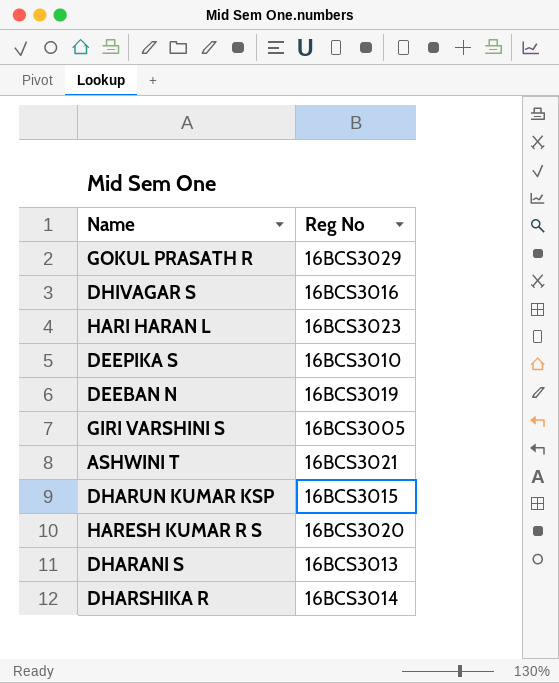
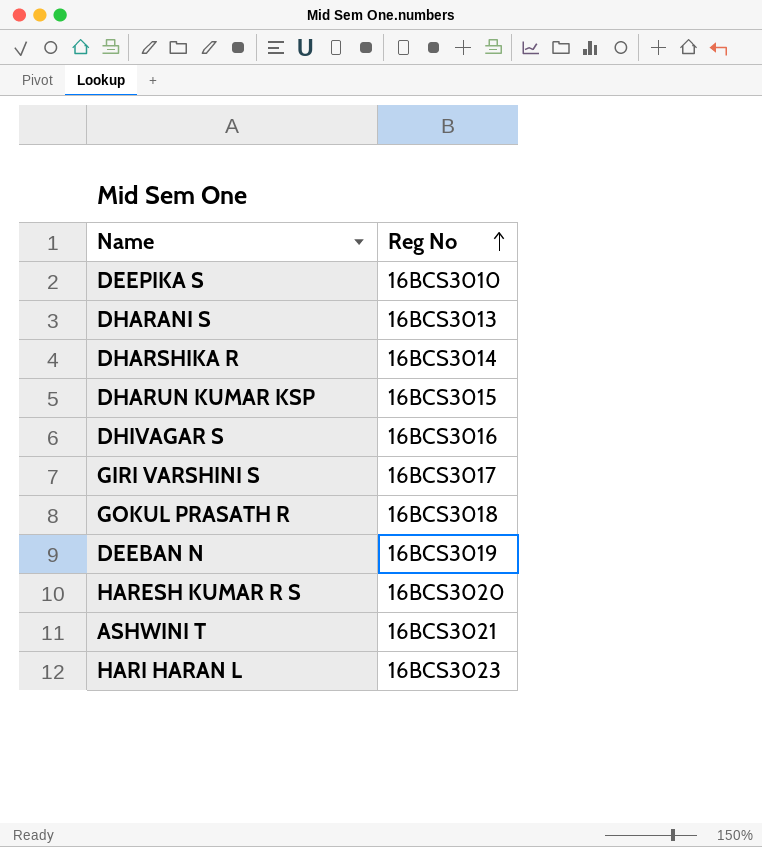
row order: none -> Reg No ascending
GIRI VARSHINI S | Reg No: 16BCS3005 -> 16BCS3017
GOKUL PRASATH R | Reg No: 16BCS3029 -> 16BCS3018

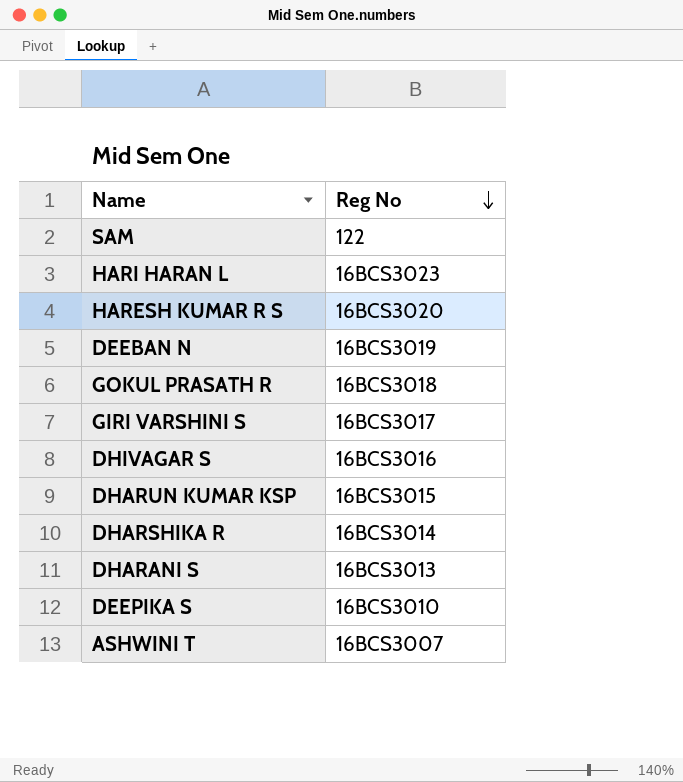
row order: Reg No ascending -> Reg No descending
row SAM: none -> 122
ASHWINI T | Reg No: 16BCS3021 -> 16BCS3007

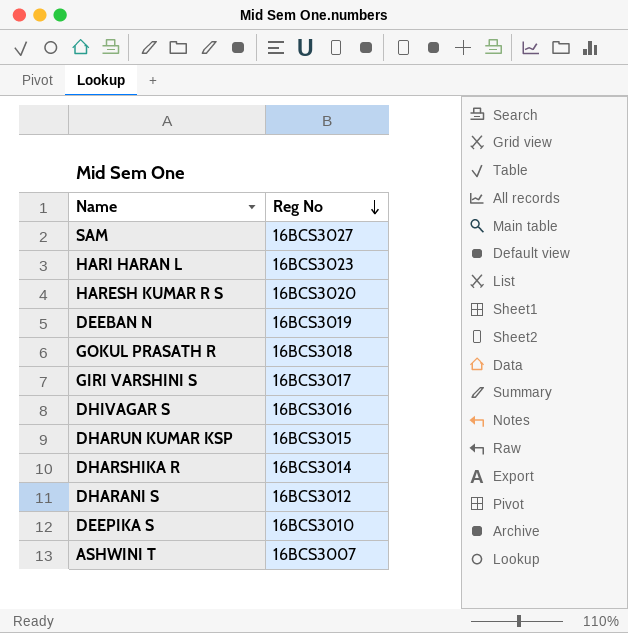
SAM | Reg No: 122 -> 16BCS3027
DHARANI S | Reg No: 16BCS3013 -> 16BCS3012

